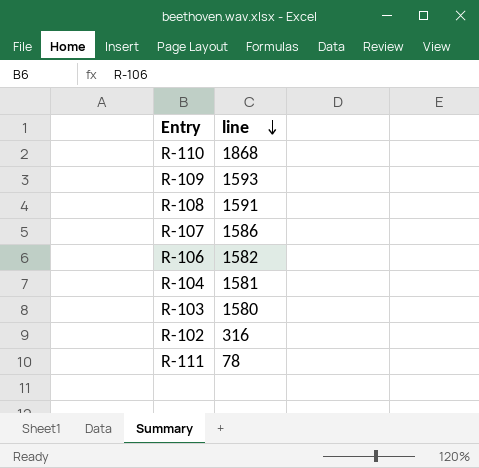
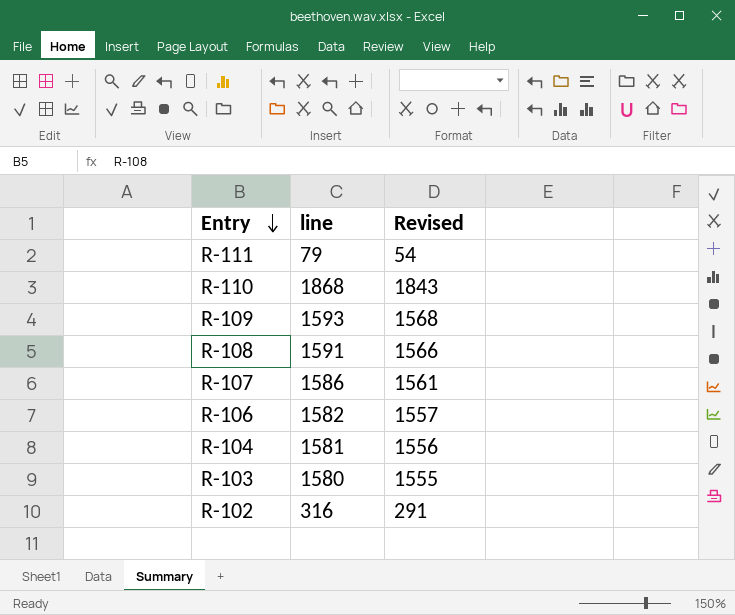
row order: line descending -> Entry descending
column Revised | formula: none -> [line] - 25
R-111 | line: 78 -> 79

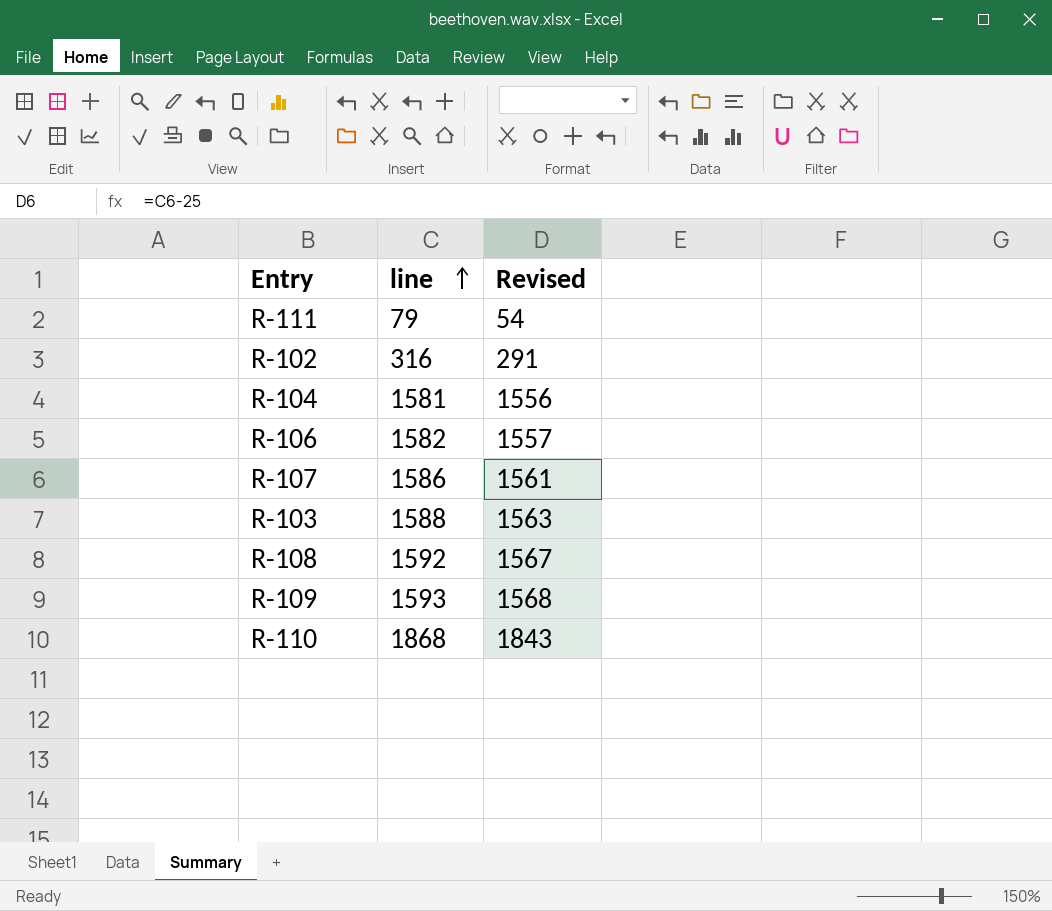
row order: Entry descending -> line ascending
R-103 | line: 1580 -> 1588
R-103 | Revised: 1555 -> 1563
R-108 | line: 1591 -> 1592
R-108 | Revised: 1566 -> 1567

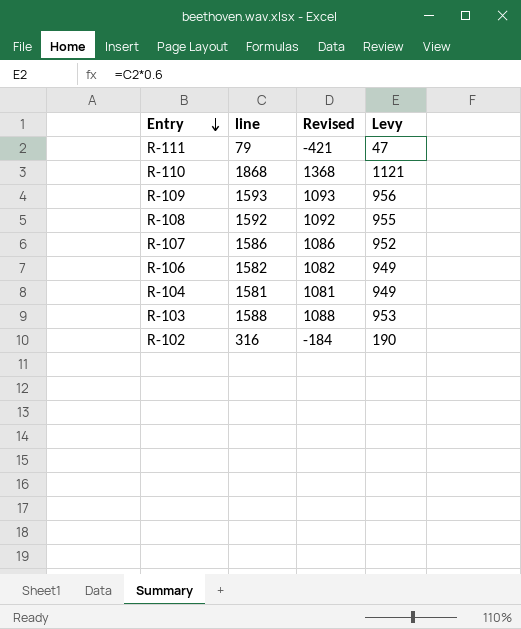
row order: line ascending -> Entry descending
column Revised | formula: [line] - 25 -> [line] - 500
column Levy | formula: none -> [line] * 0.6

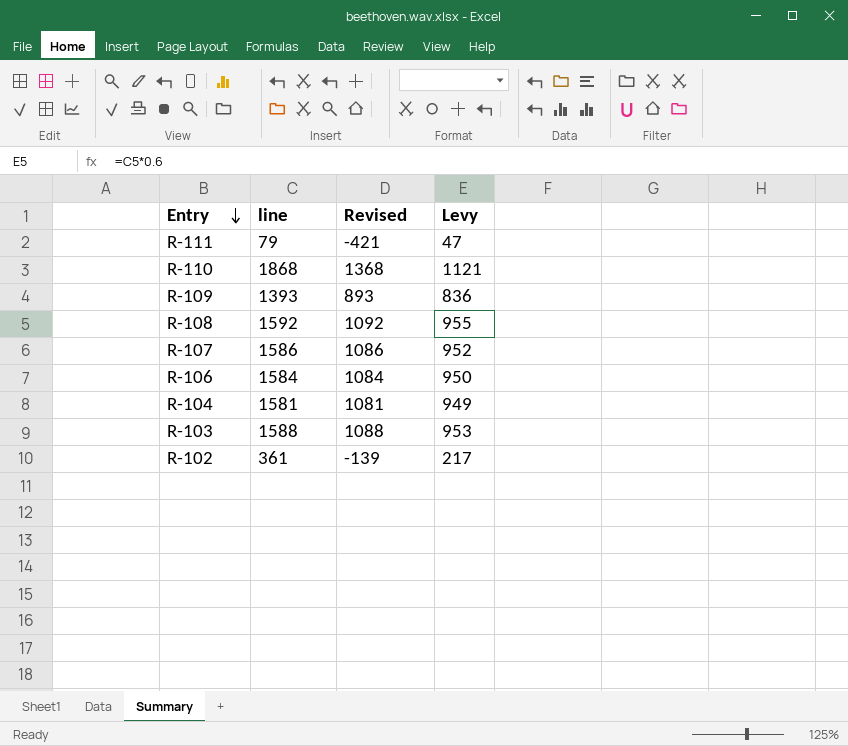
R-109 | line: 1593 -> 1393
R-109 | Revised: 1093 -> 893
R-109 | Levy: 956 -> 836
R-106 | line: 1582 -> 1584
R-106 | Revised: 1082 -> 1084
R-106 | Levy: 949 -> 950
R-102 | line: 316 -> 361
R-102 | Revised: -184 -> -139
R-102 | Levy: 190 -> 217

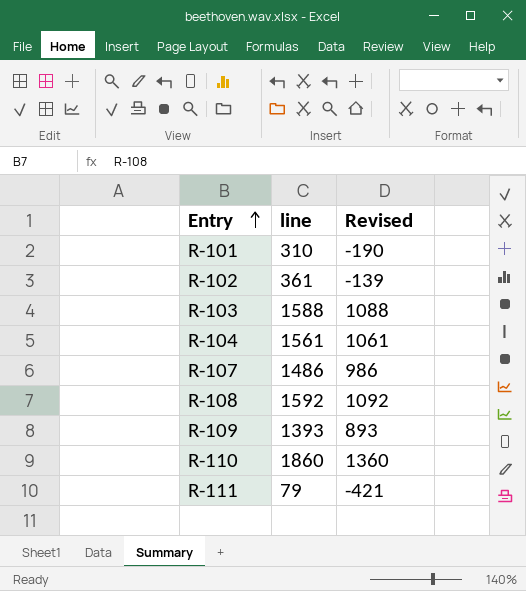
row order: Entry descending -> Entry ascending
column Levy | formula: [line] * 0.6 -> none
row R-106: 1584 | 1084 | 950 -> none
row R-101: none -> 310 | -190
R-104 | line: 1581 -> 1561
R-104 | Revised: 1081 -> 1061
R-107 | line: 1586 -> 1486
R-107 | Revised: 1086 -> 986
R-110 | line: 1868 -> 1860
R-110 | Revised: 1368 -> 1360

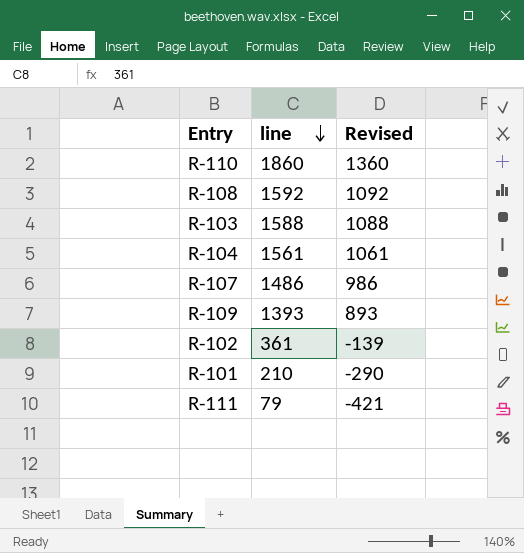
row order: Entry ascending -> line descending
R-101 | line: 310 -> 210
R-101 | Revised: -190 -> -290

